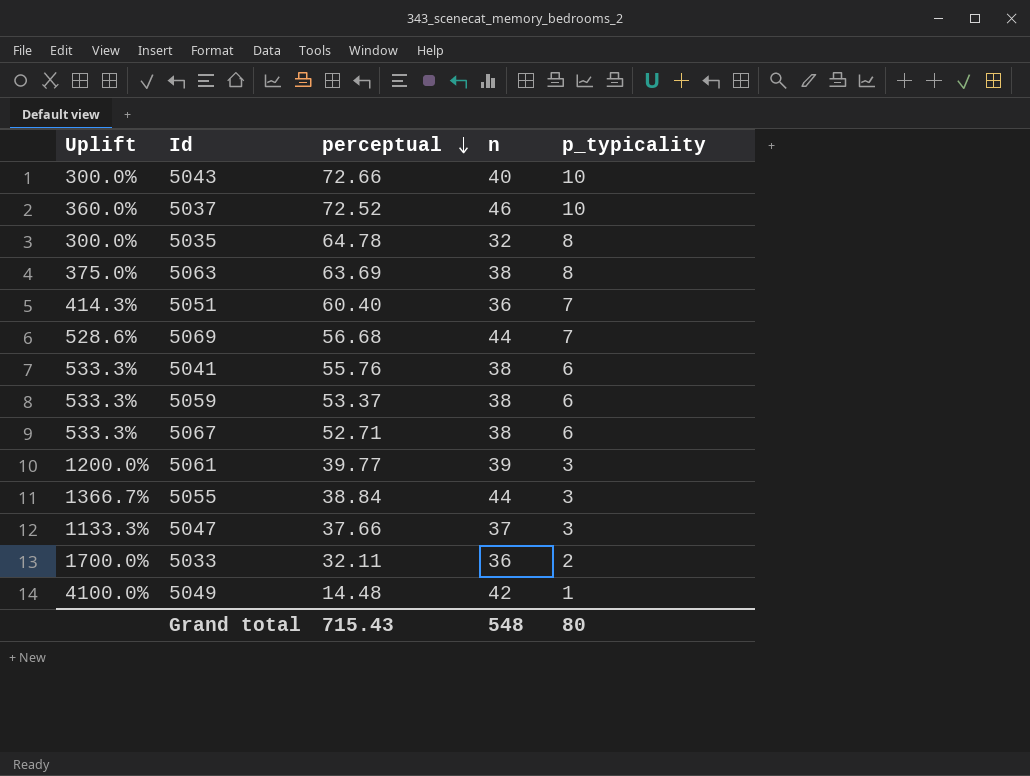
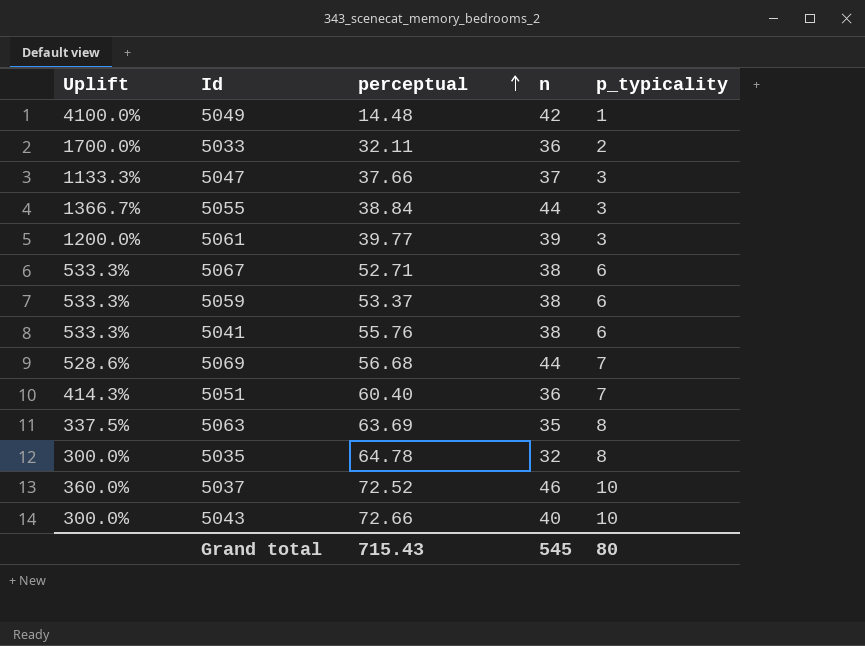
row order: perceptual descending -> perceptual ascending
5063 | Uplift: 375.0% -> 337.5%
5063 | n: 38 -> 35
Grand total | n: 548 -> 545

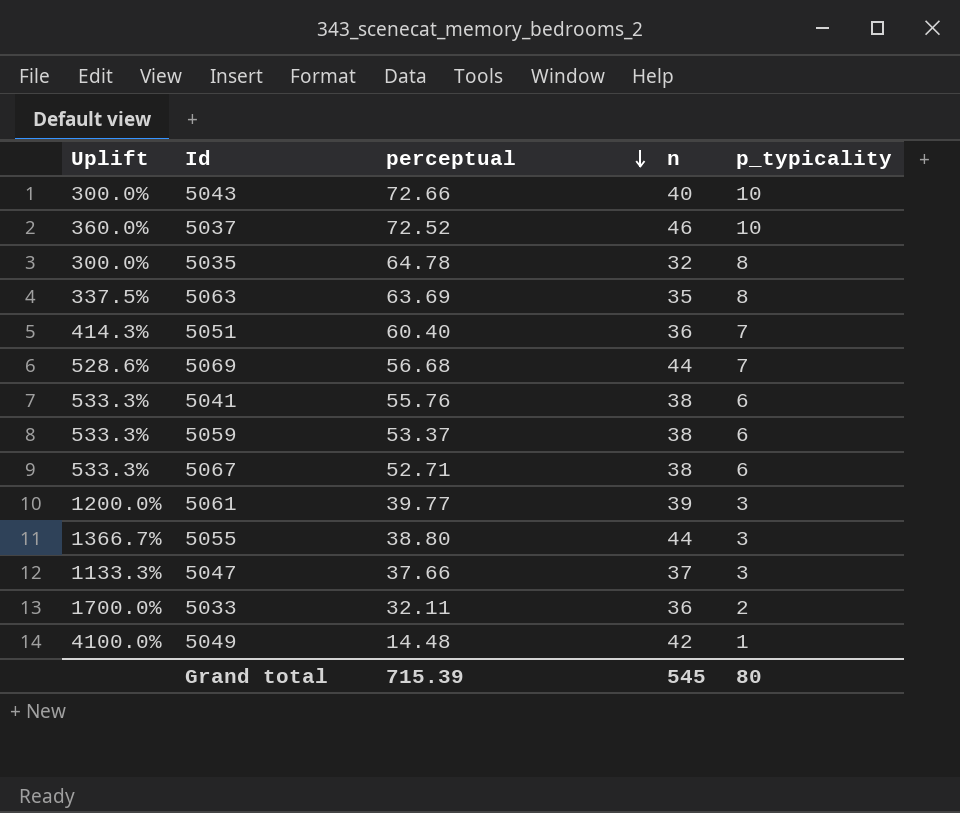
row order: perceptual ascending -> perceptual descending
5055 | perceptual: 38.84 -> 38.80
Grand total | perceptual: 715.43 -> 715.39

